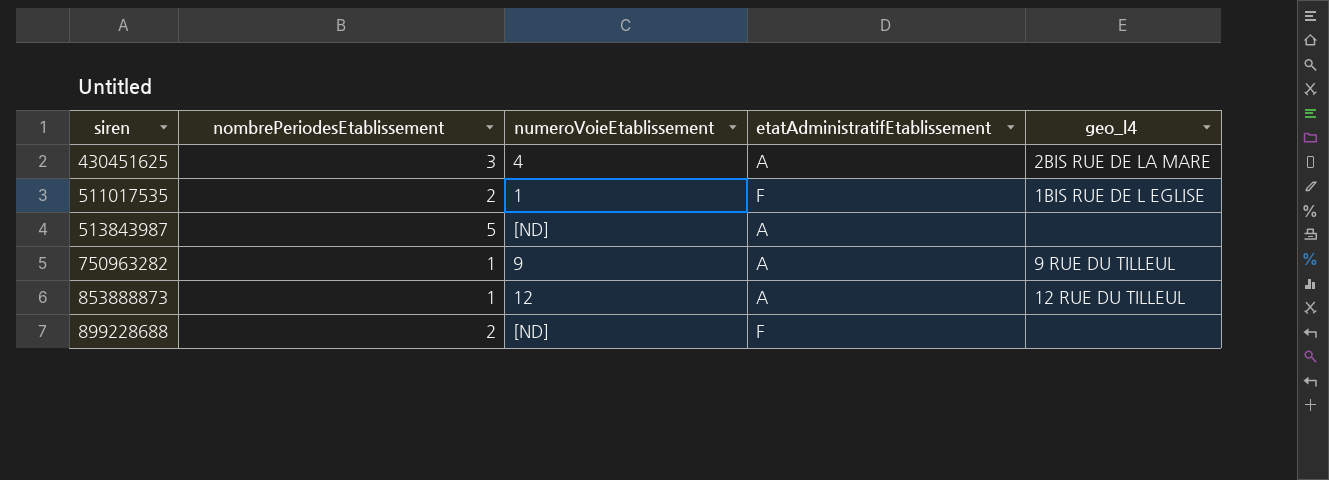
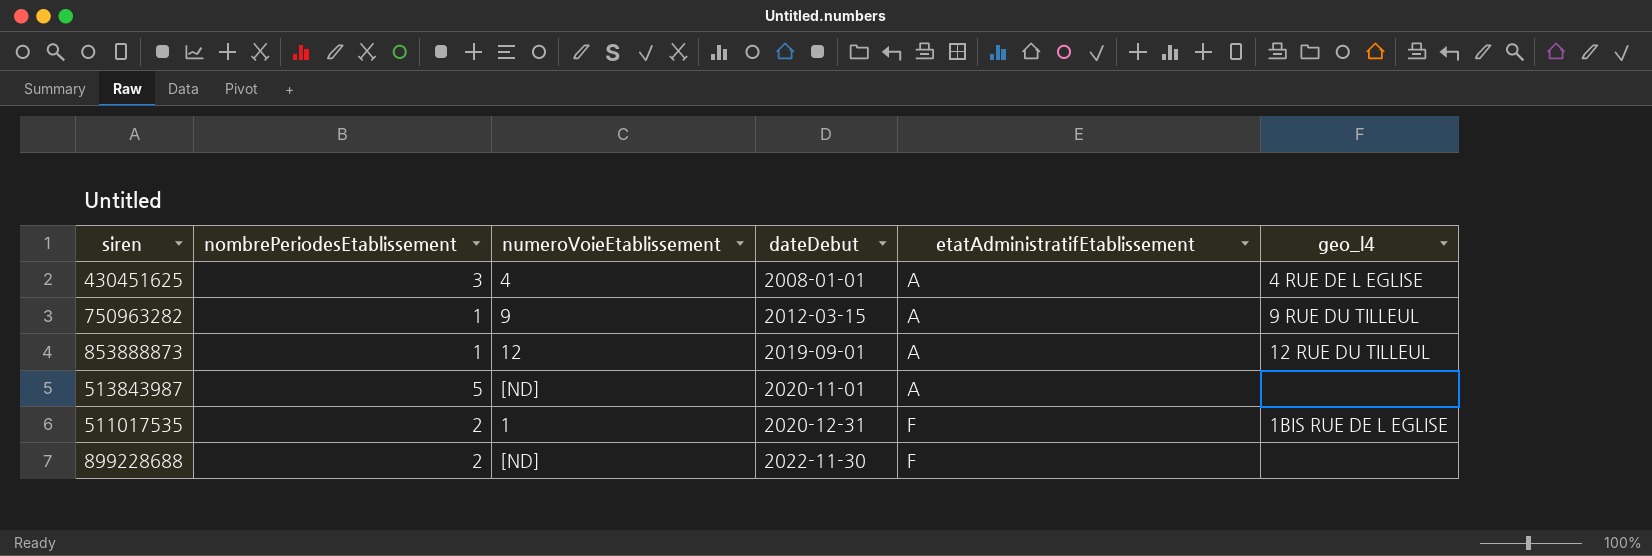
row order: siren ascending -> dateDebut ascending
column dateDebut | position: none -> 4
430451625 | geo_l4: 2BIS RUE DE LA MARE -> 4 RUE DE L EGLISE

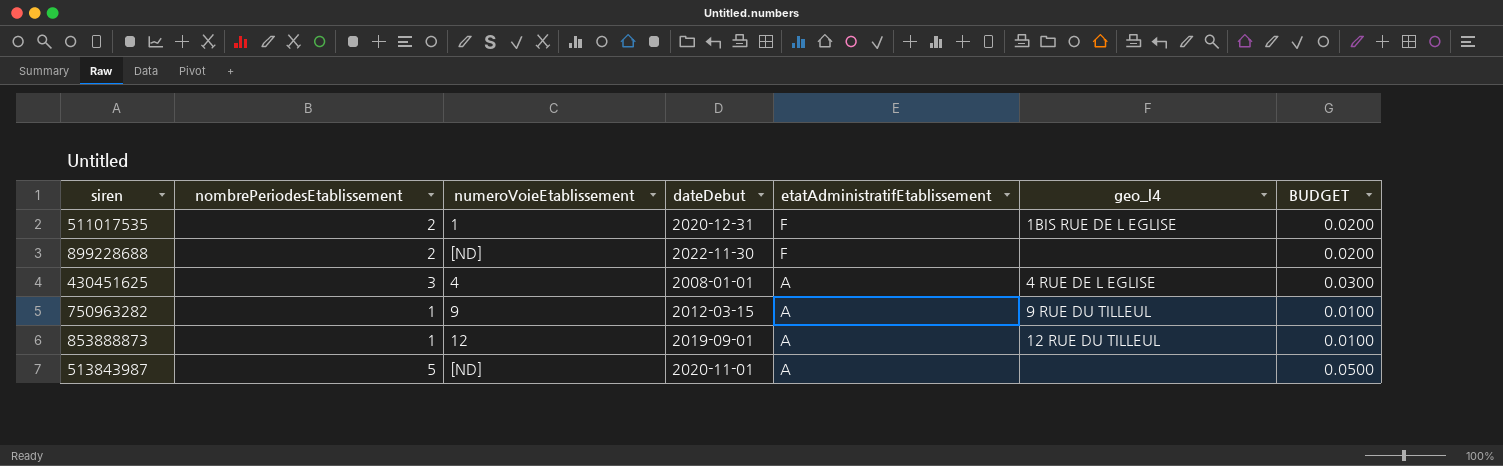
row order: dateDebut ascending -> etatAdministratifEtablissement descending
column BUDGET | formula: none -> [nombrePeriodesEtablissement] * 0.01

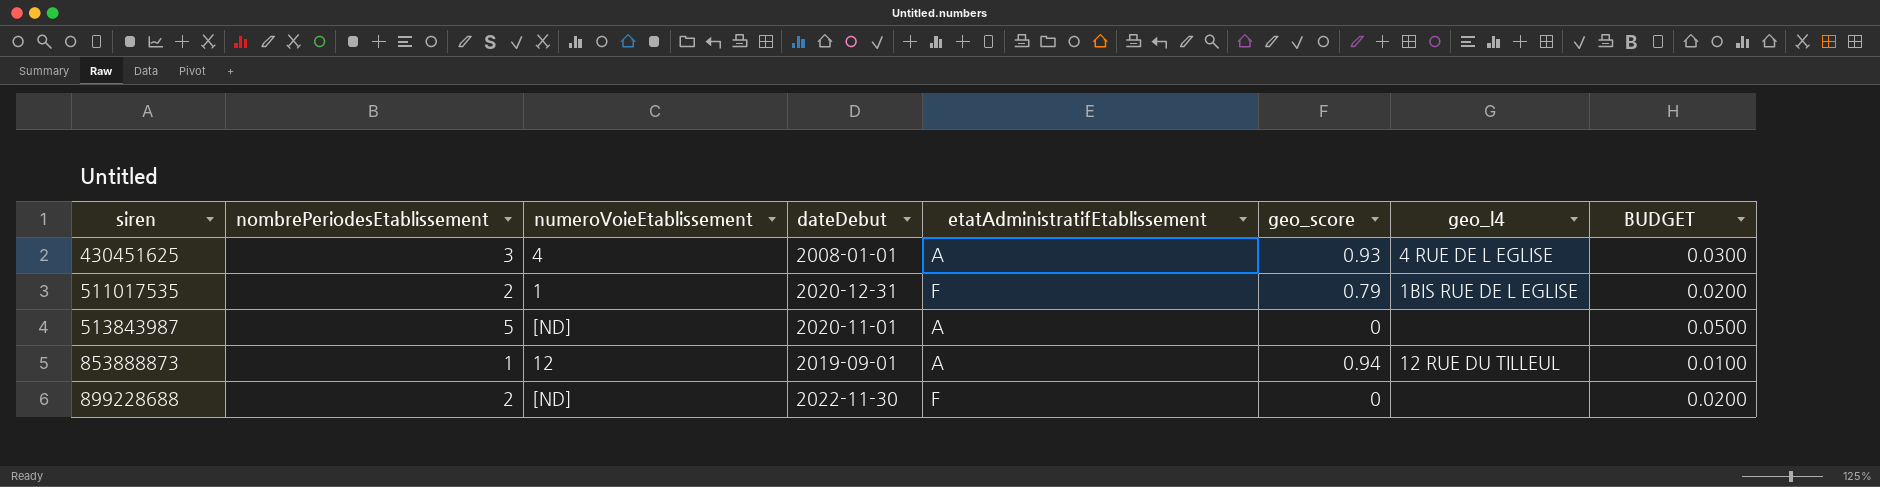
row order: etatAdministratifEtablissement descending -> siren ascending
column geo_score | position: none -> 6
row 750963282: 1 | 9 | 2012-03-15 | A | 9 RUE DU TILLEUL | 0.0100 -> none

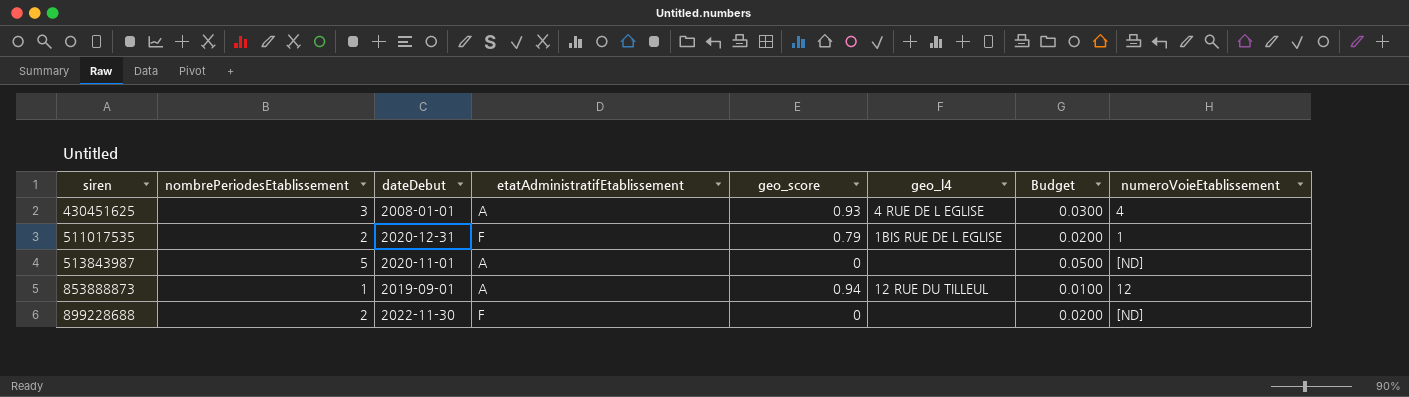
column name: BUDGET -> Budget
column numeroVoieEtablissement | position: 3 -> 8

